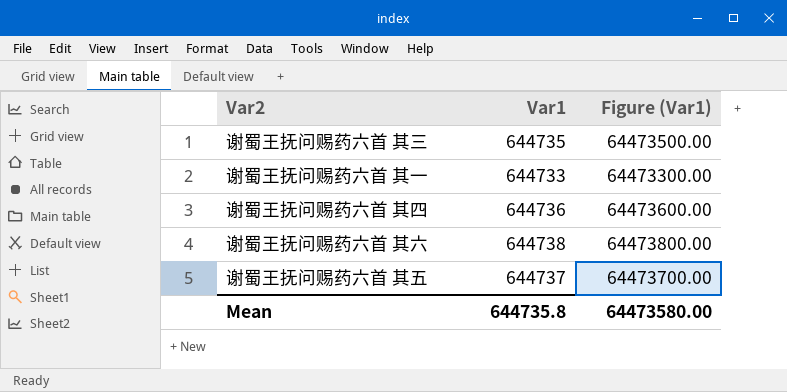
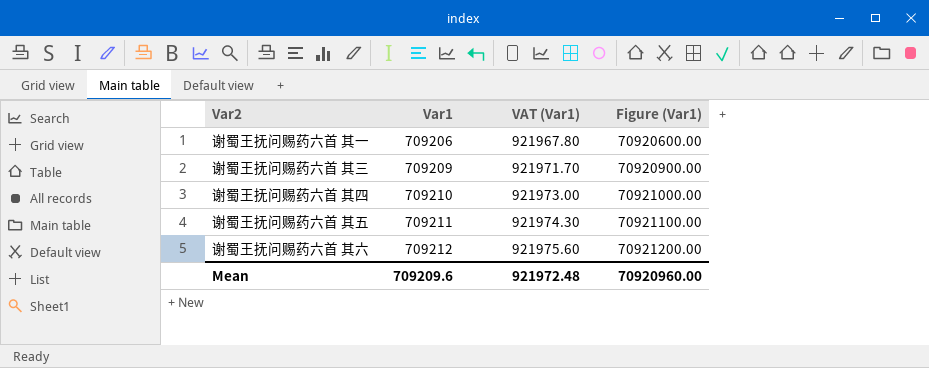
row order: none -> Var1 ascending
column VAT (Var1) | formula: none -> [Var1] * 1.3
谢蜀王抚问赐药六首 其一 | Var1: 644733 -> 709206
谢蜀王抚问赐药六首 其一 | Figure (Var1): 64473300.00 -> 70920600.00
谢蜀王抚问赐药六首 其三 | Var1: 644735 -> 709209
谢蜀王抚问赐药六首 其三 | Figure (Var1): 64473500.00 -> 70920900.00
谢蜀王抚问赐药六首 其四 | Var1: 644736 -> 709210
谢蜀王抚问赐药六首 其四 | Figure (Var1): 64473600.00 -> 70921000.00
谢蜀王抚问赐药六首 其五 | Var1: 644737 -> 709211
谢蜀王抚问赐药六首 其五 | Figure (Var1): 64473700.00 -> 70921100.00
谢蜀王抚问赐药六首 其六 | Var1: 644738 -> 709212
谢蜀王抚问赐药六首 其六 | Figure (Var1): 64473800.00 -> 70921200.00
Mean | Var1: 644735.8 -> 709209.6
Mean | Figure (Var1): 64473580.00 -> 70920960.00

